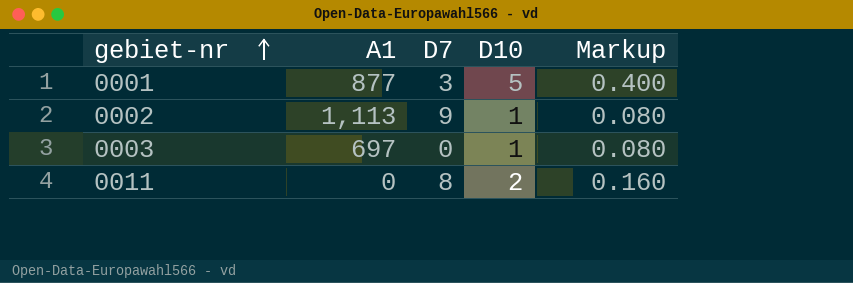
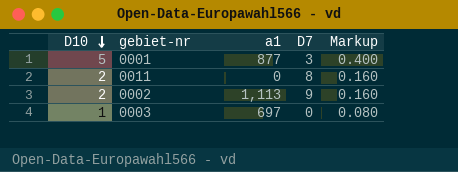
row order: gebiet-nr ascending -> D10 descending
column D10 | position: 4 -> 1
column name: A1 -> a1
0002 | D10: 1 -> 2
0002 | Markup: 0.080 -> 0.160

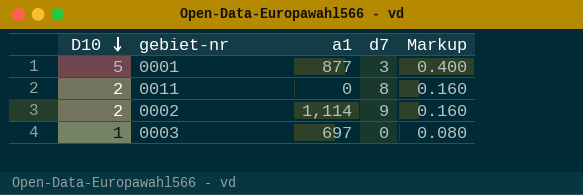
column name: D7 -> d7
0002 | a1: 1,113 -> 1,114

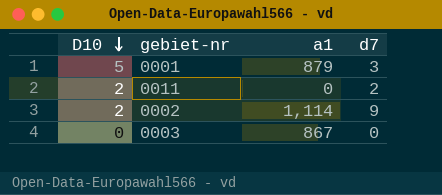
column Markup | formula: [D10] * 0.08 -> none
0001 | a1: 877 -> 879
0011 | d7: 8 -> 2
0003 | D10: 1 -> 0
0003 | a1: 697 -> 867

